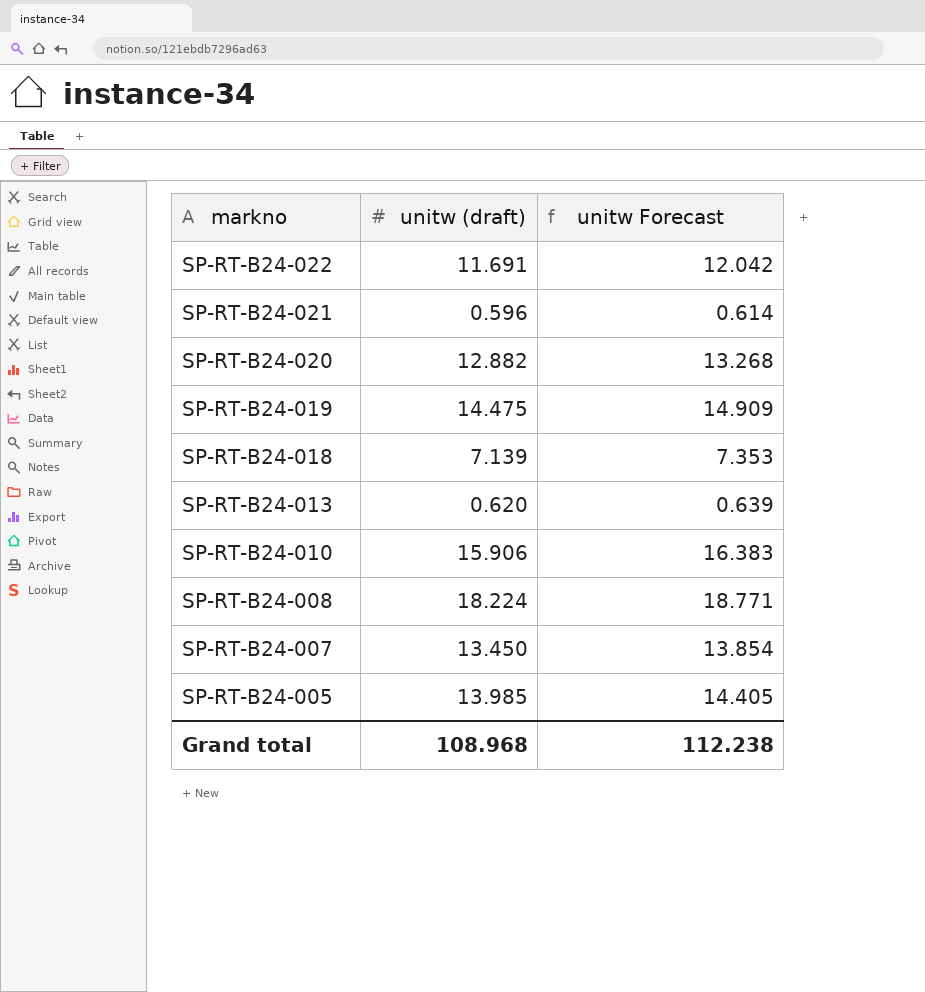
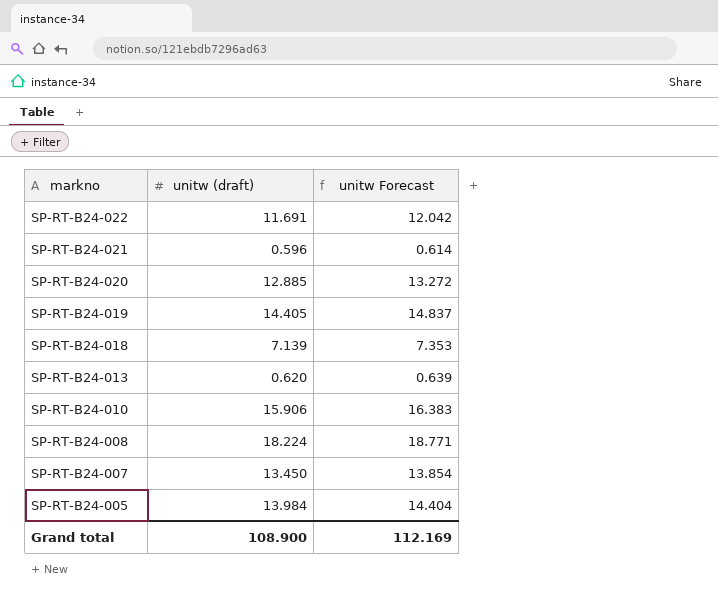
SP-RT-B24-020 | unitw (draft): 12.882 -> 12.885
SP-RT-B24-020 | unitw Forecast: 13.268 -> 13.272
SP-RT-B24-019 | unitw (draft): 14.475 -> 14.405
SP-RT-B24-019 | unitw Forecast: 14.909 -> 14.837
SP-RT-B24-005 | unitw (draft): 13.985 -> 13.984
SP-RT-B24-005 | unitw Forecast: 14.405 -> 14.404
Grand total | unitw (draft): 108.968 -> 108.900
Grand total | unitw Forecast: 112.238 -> 112.169

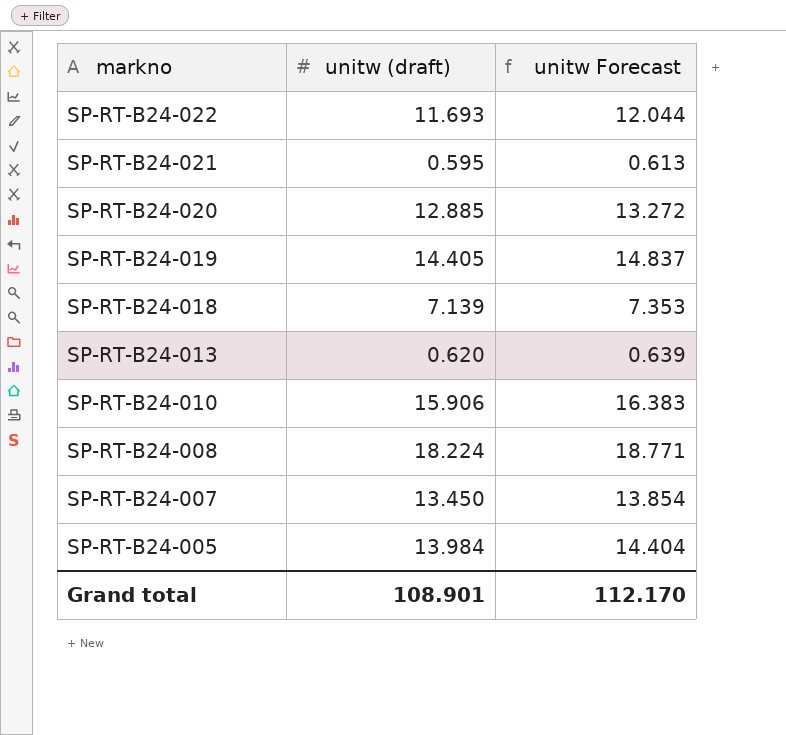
SP-RT-B24-022 | unitw (draft): 11.691 -> 11.693
SP-RT-B24-022 | unitw Forecast: 12.042 -> 12.044
SP-RT-B24-021 | unitw (draft): 0.596 -> 0.595
SP-RT-B24-021 | unitw Forecast: 0.614 -> 0.613
Grand total | unitw (draft): 108.900 -> 108.901
Grand total | unitw Forecast: 112.169 -> 112.170

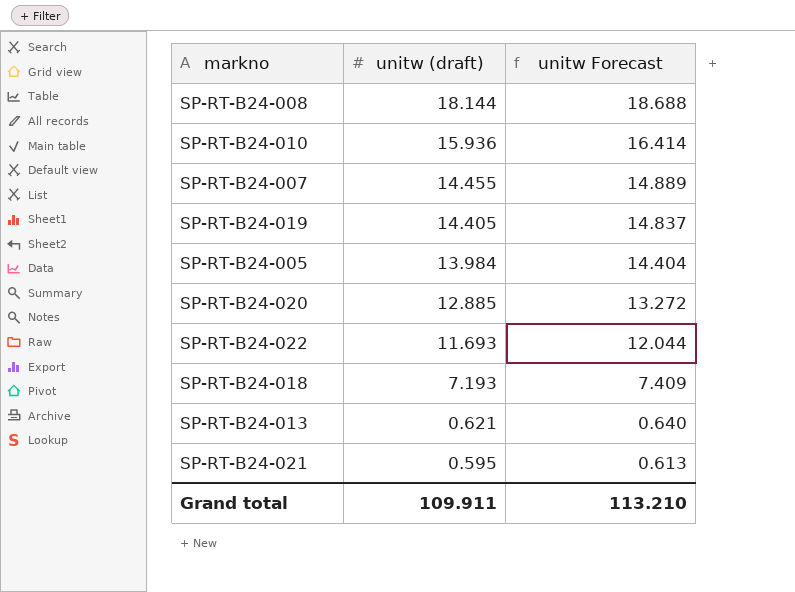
row order: markno descending -> unitw (draft) descending
SP-RT-B24-008 | unitw (draft): 18.224 -> 18.144
SP-RT-B24-008 | unitw Forecast: 18.771 -> 18.688
SP-RT-B24-010 | unitw (draft): 15.906 -> 15.936
SP-RT-B24-010 | unitw Forecast: 16.383 -> 16.414
SP-RT-B24-007 | unitw (draft): 13.450 -> 14.455
SP-RT-B24-007 | unitw Forecast: 13.854 -> 14.889
SP-RT-B24-018 | unitw (draft): 7.139 -> 7.193
SP-RT-B24-018 | unitw Forecast: 7.353 -> 7.409
SP-RT-B24-013 | unitw (draft): 0.620 -> 0.621
SP-RT-B24-013 | unitw Forecast: 0.639 -> 0.640
Grand total | unitw (draft): 108.901 -> 109.911
Grand total | unitw Forecast: 112.170 -> 113.210

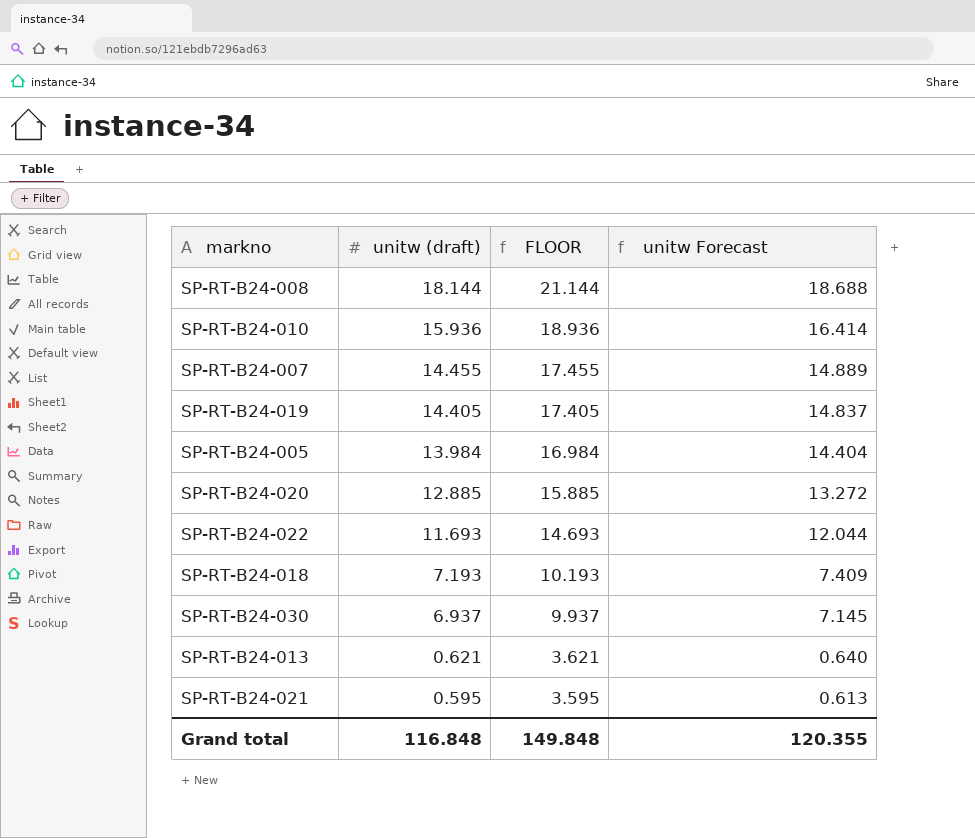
column FLOOR | formula: none -> [unitw (draft)] + 3
row SP-RT-B24-030: none -> 6.937 | 9.937 | 7.145
Grand total | unitw (draft): 109.911 -> 116.848
Grand total | unitw Forecast: 113.210 -> 120.355

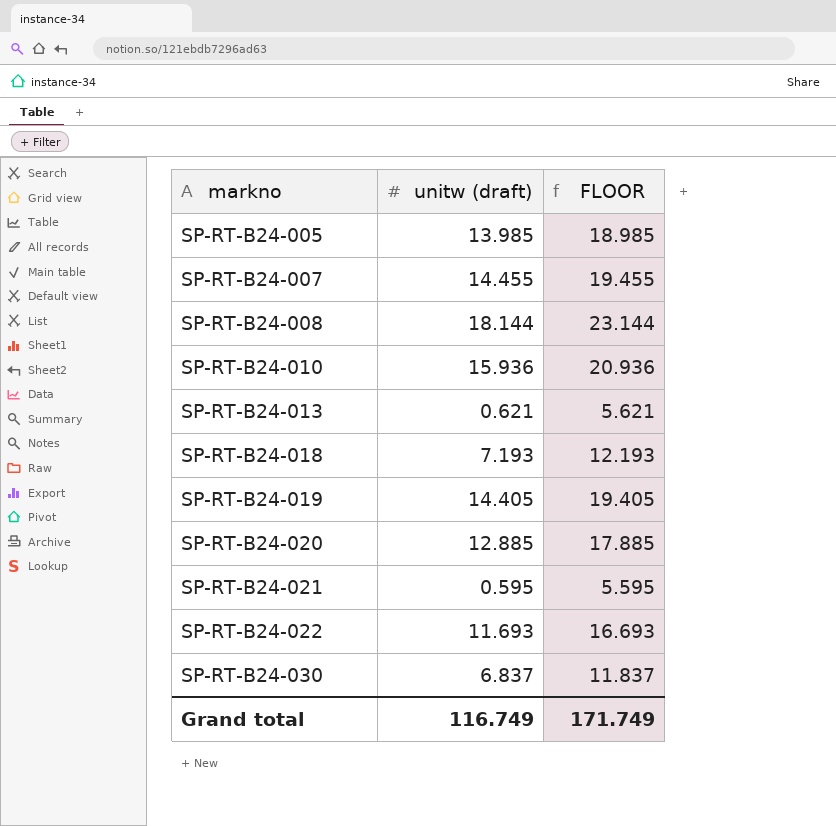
row order: unitw (draft) descending -> markno ascending
column unitw Forecast | formula: [unitw (draft)] * 1.03 -> none
column FLOOR | formula: [unitw (draft)] + 3 -> [unitw (draft)] + 5
SP-RT-B24-005 | unitw (draft): 13.984 -> 13.985
SP-RT-B24-030 | unitw (draft): 6.937 -> 6.837
Grand total | unitw (draft): 116.848 -> 116.749
Grand total | FLOOR: 149.848 -> 171.749

